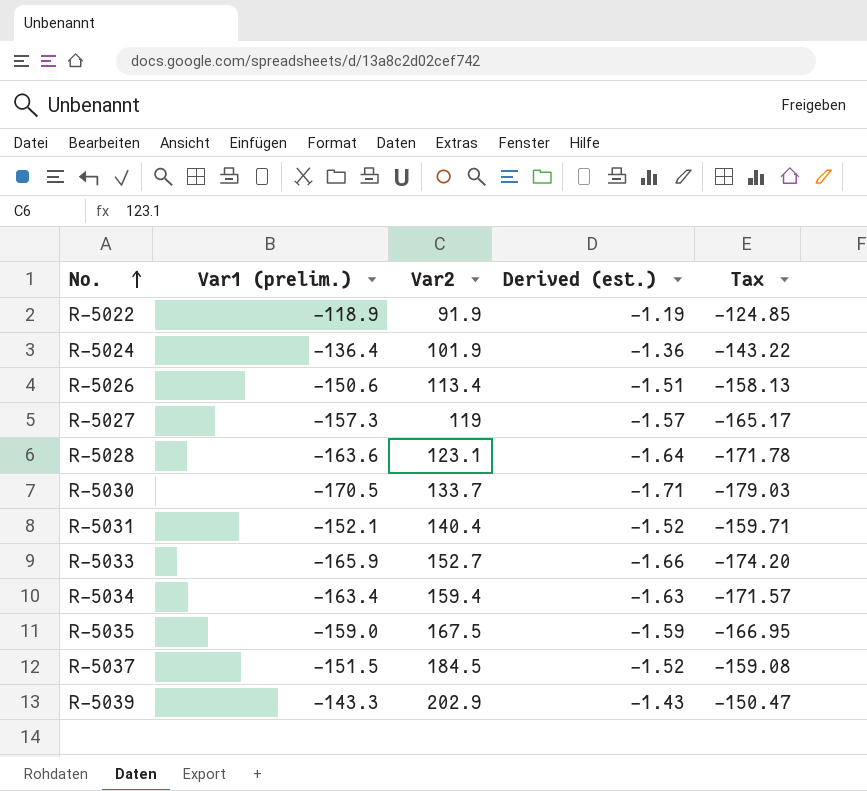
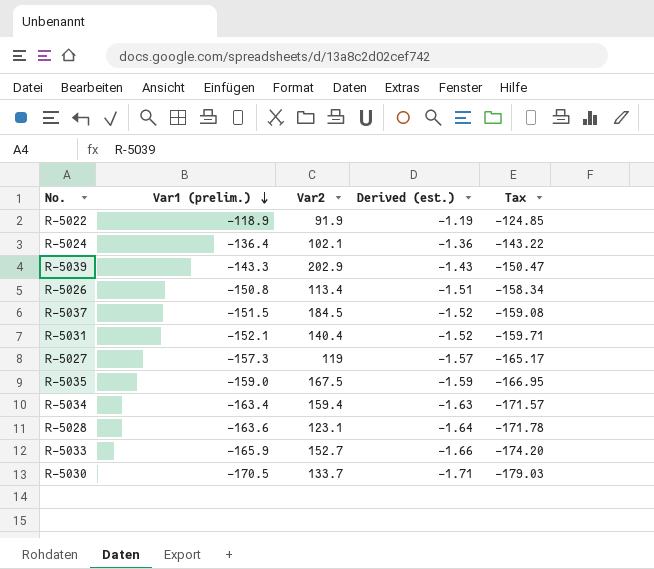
row order: No. ascending -> Var1 (prelim.) descending
R-5024 | Var2: 101.9 -> 102.1
R-5026 | Var1 (prelim.): -150.6 -> -150.8
R-5026 | Tax: -158.13 -> -158.34

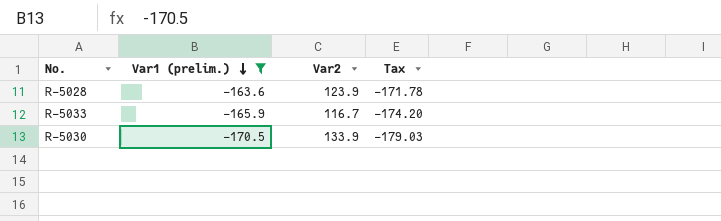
filter: none -> Var1 (prelim.) <= -163.6
column Derived (est.) | formula: [Var1 (prelim.)] * 0.01 -> none
R-5028 | Var2: 123.1 -> 123.9
R-5033 | Var2: 152.7 -> 116.7
R-5030 | Var2: 133.7 -> 133.9

